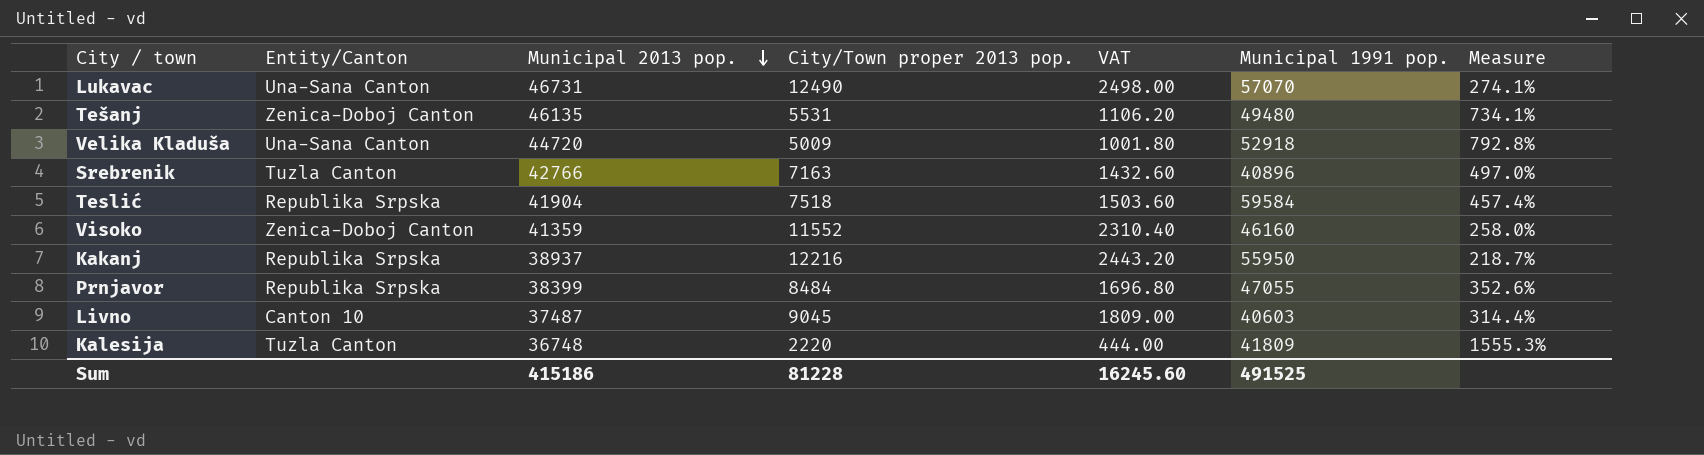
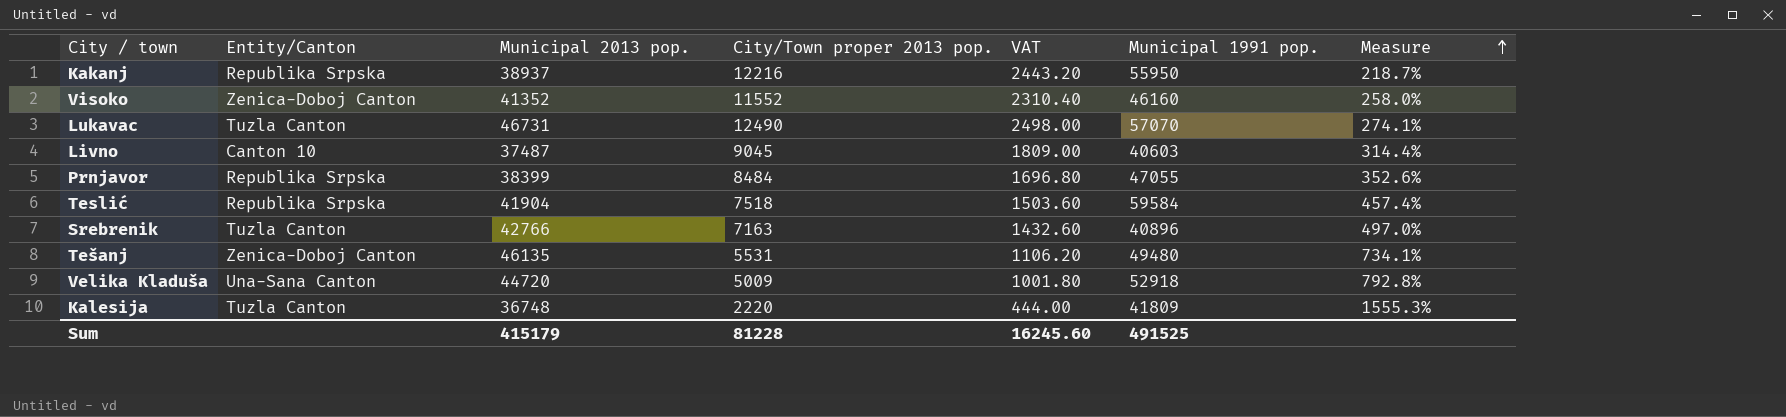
row order: Municipal 2013 pop. descending -> Measure ascending
Visoko | Municipal 2013 pop.: 41359 -> 41352
Lukavac | Entity/Canton: Una-Sana Canton -> Tuzla Canton
Sum | Municipal 2013 pop.: 415186 -> 415179

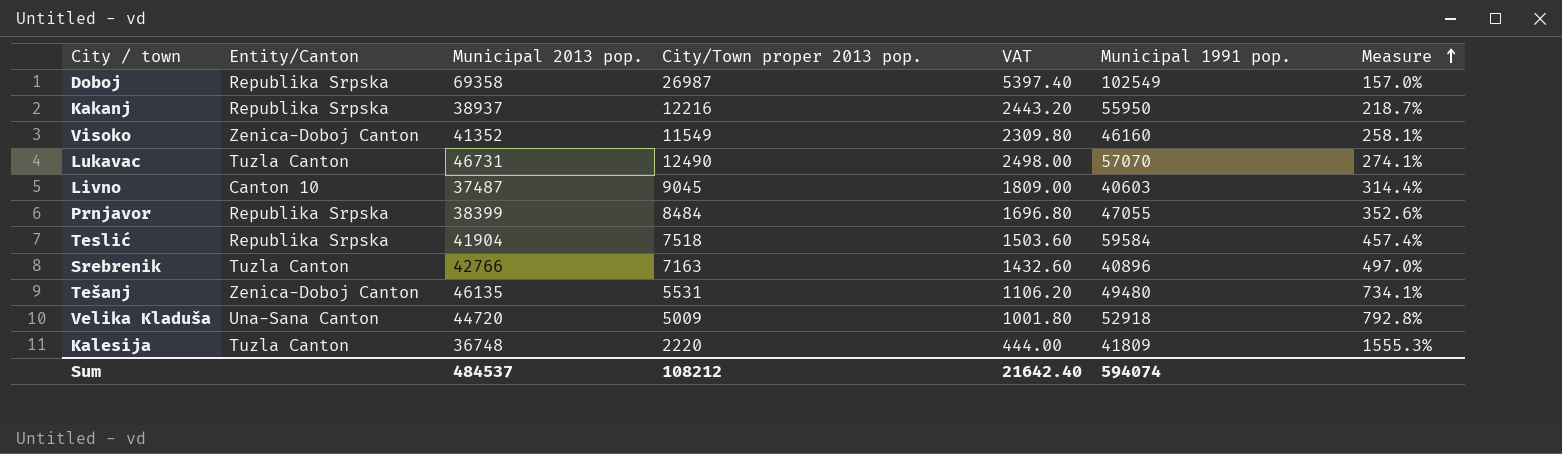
row Doboj: none -> Republika Srpska | 69358 | 26987 | 5397.40 | 102549 | 157.0%
Visoko | City/Town proper 2013 pop.: 11552 -> 11549
Visoko | VAT: 2310.40 -> 2309.80
Visoko | Measure: 258.0% -> 258.1%
Sum | Municipal 2013 pop.: 415179 -> 484537
Sum | City/Town proper 2013 pop.: 81228 -> 108212
Sum | VAT: 16245.60 -> 21642.40
Sum | Municipal 1991 pop.: 491525 -> 594074

